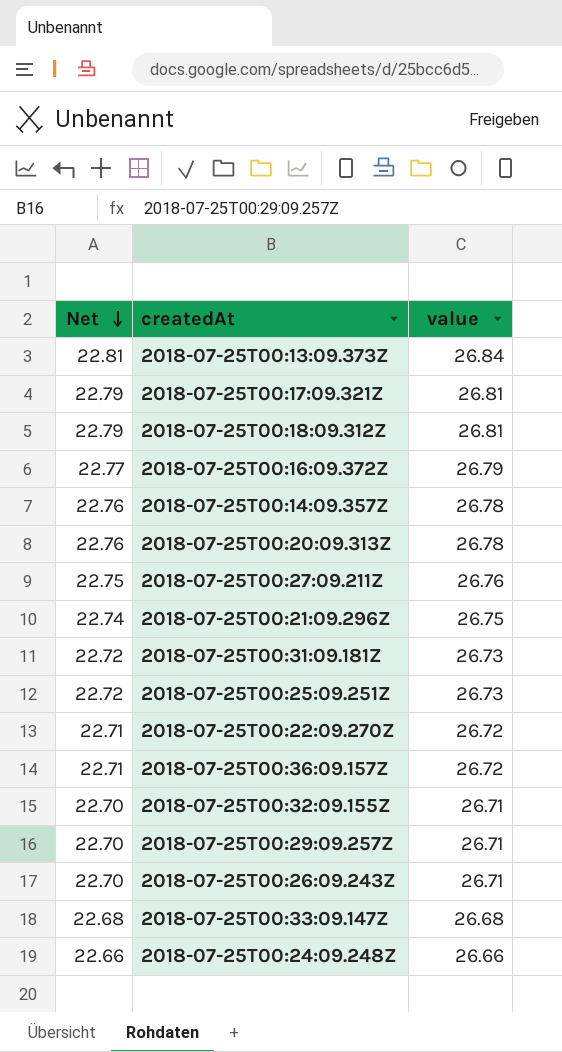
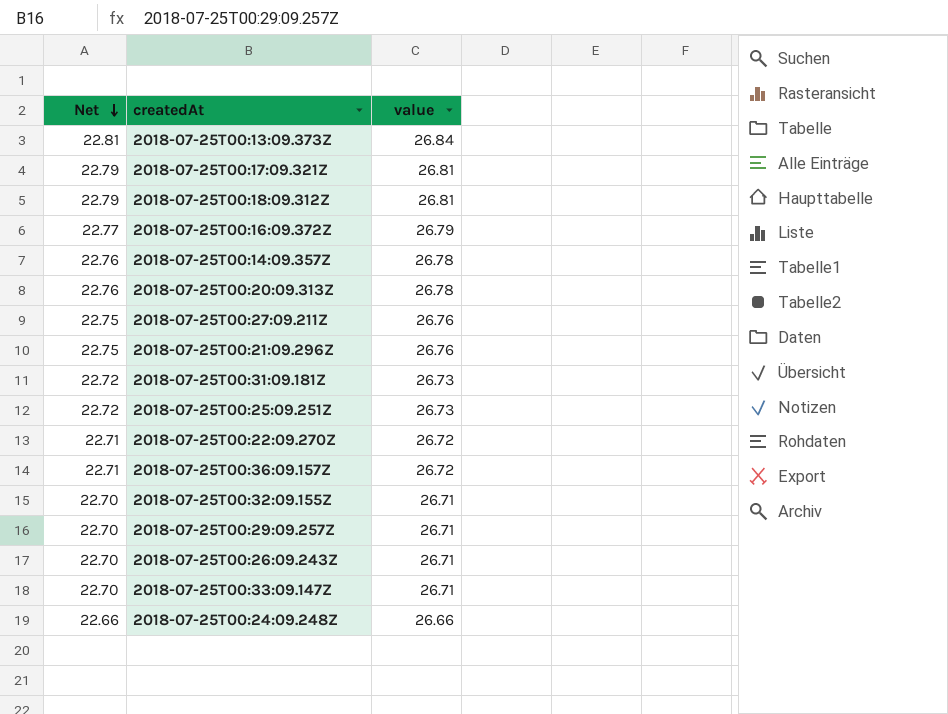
2018-07-25T00:21:09.296Z | Net: 22.74 -> 22.75
2018-07-25T00:21:09.296Z | value: 26.75 -> 26.76
2018-07-25T00:33:09.147Z | Net: 22.68 -> 22.70
2018-07-25T00:33:09.147Z | value: 26.68 -> 26.71

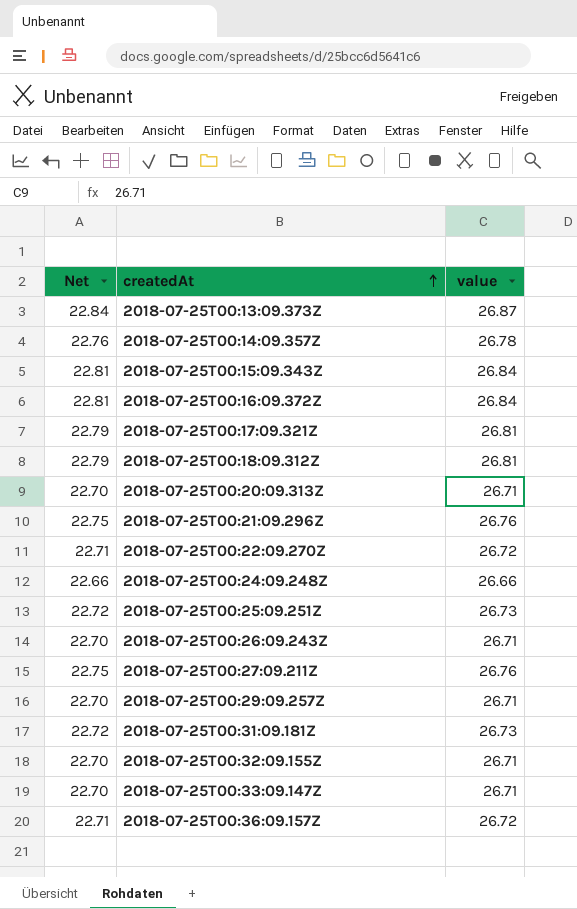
row order: Net descending -> createdAt ascending
2018-07-25T00:13:09.373Z | Net: 22.81 -> 22.84
2018-07-25T00:13:09.373Z | value: 26.84 -> 26.87
row 2018-07-25T00:15:09.343Z: none -> 22.81 | 26.84
2018-07-25T00:16:09.372Z | Net: 22.77 -> 22.81
2018-07-25T00:16:09.372Z | value: 26.79 -> 26.84
2018-07-25T00:20:09.313Z | Net: 22.76 -> 22.70
2018-07-25T00:20:09.313Z | value: 26.78 -> 26.71

